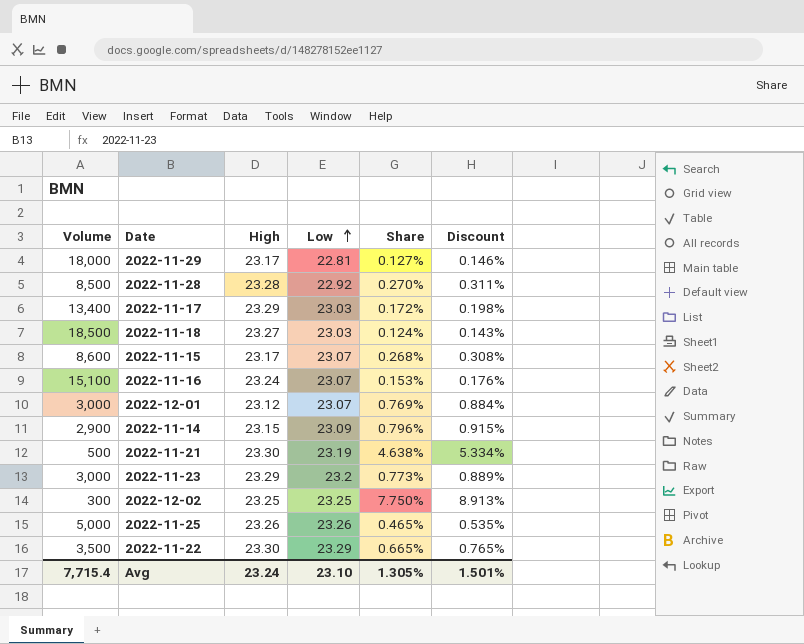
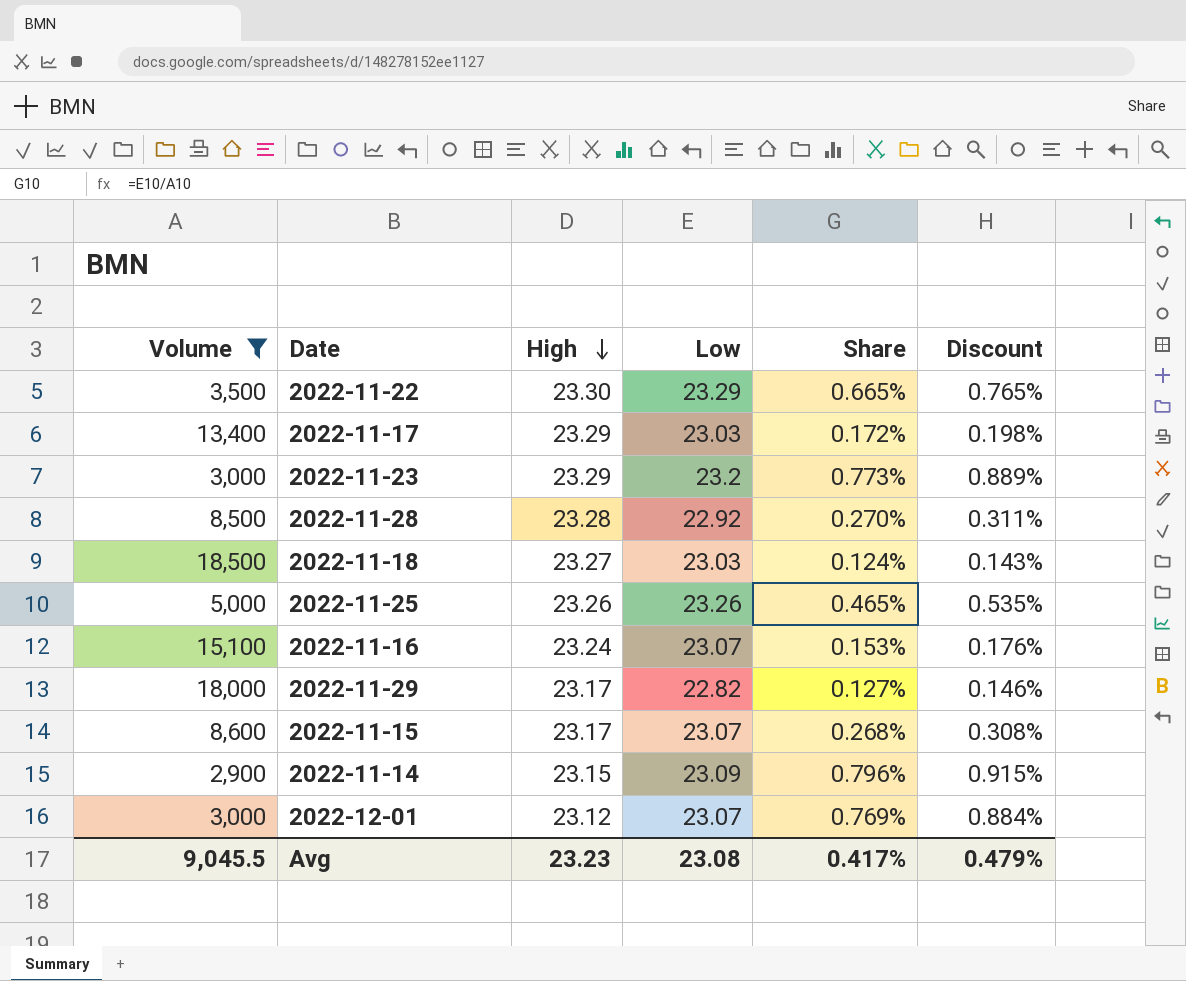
filter: none -> Volume >= 2,900
row order: Low ascending -> High descending
2022-11-29 | Low: 22.81 -> 22.82
Avg | Volume: 7,715.4 -> 9,045.5
Avg | High: 23.24 -> 23.23
Avg | Low: 23.10 -> 23.08
Avg | Share: 1.305% -> 0.417%
Avg | Discount: 1.501% -> 0.479%

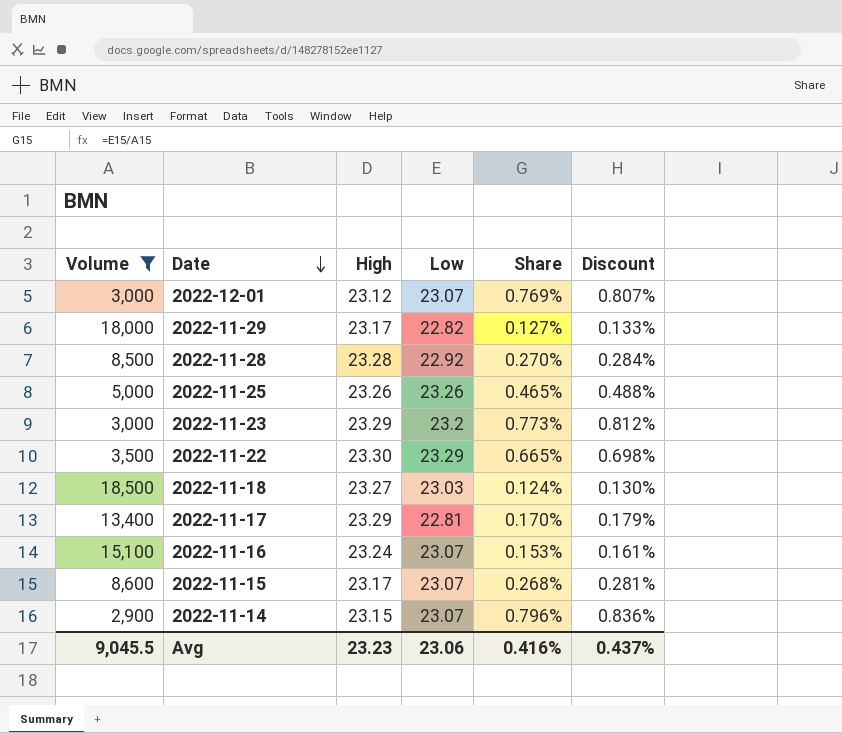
row order: High descending -> Date descending
column Discount | formula: [Share] * 1.15 -> [Share] * 1.05
2022-11-17 | Low: 23.03 -> 22.81
2022-11-17 | Share: 0.172% -> 0.170%
2022-11-14 | Low: 23.09 -> 23.07
Avg | Low: 23.08 -> 23.06
Avg | Share: 0.417% -> 0.416%
Avg | Discount: 0.479% -> 0.437%

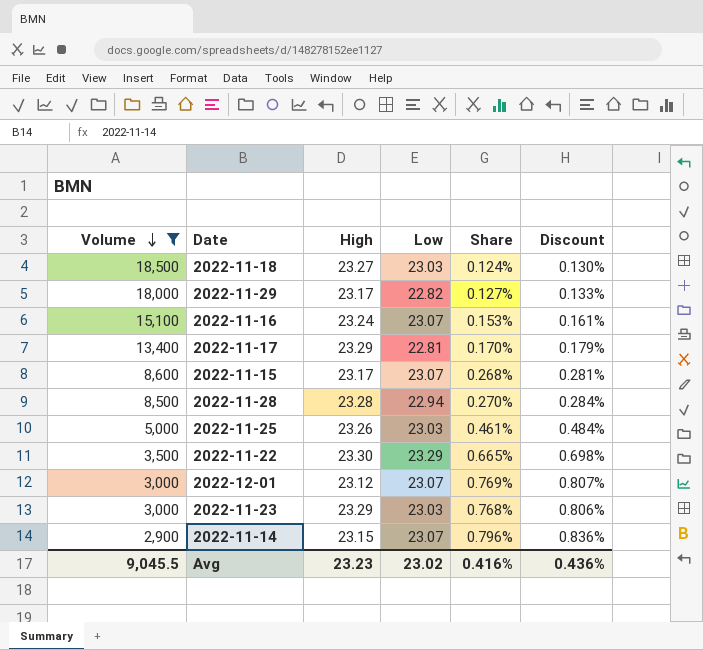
row order: Date descending -> Volume descending
2022-11-28 | Low: 22.92 -> 22.94
2022-11-25 | Low: 23.26 -> 23.03
2022-11-25 | Share: 0.465% -> 0.461%
2022-11-25 | Discount: 0.488% -> 0.484%
2022-11-23 | Low: 23.2 -> 23.03
2022-11-23 | Share: 0.773% -> 0.768%
2022-11-23 | Discount: 0.812% -> 0.806%
Avg | Low: 23.06 -> 23.02
Avg | Discount: 0.437% -> 0.436%

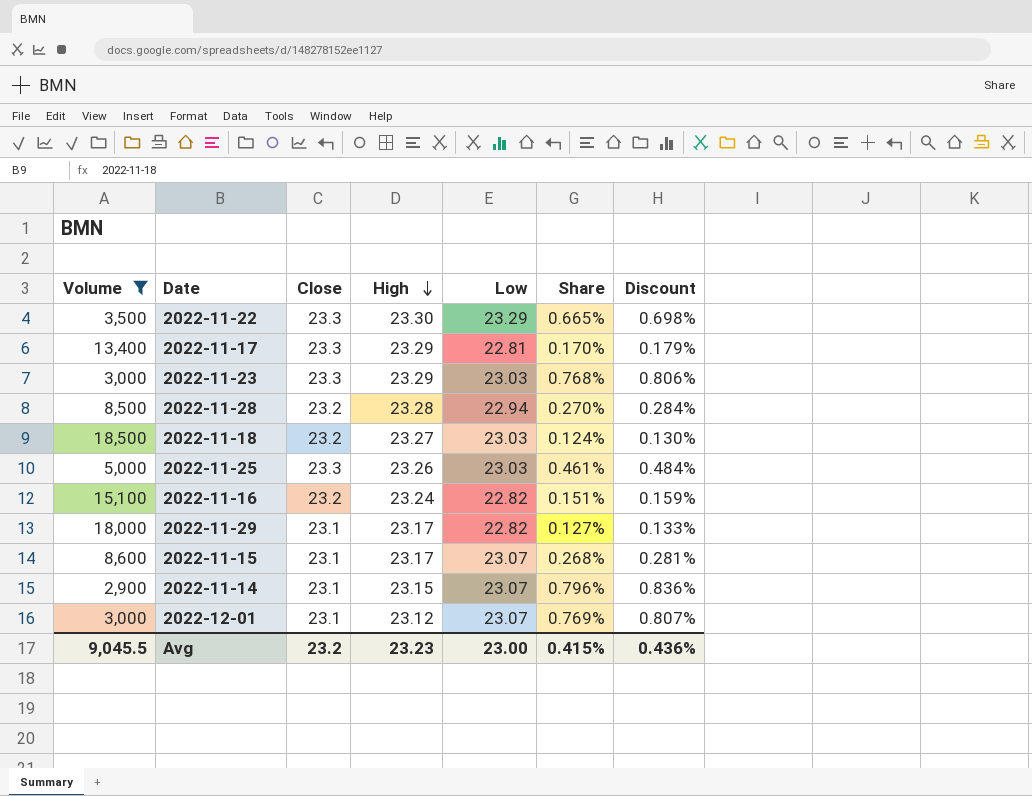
row order: Volume descending -> High descending
column Close | position: none -> 3
2022-11-16 | Low: 23.07 -> 22.82
2022-11-16 | Share: 0.153% -> 0.151%
2022-11-16 | Discount: 0.161% -> 0.159%
Avg | Low: 23.02 -> 23.00
Avg | Share: 0.416% -> 0.415%

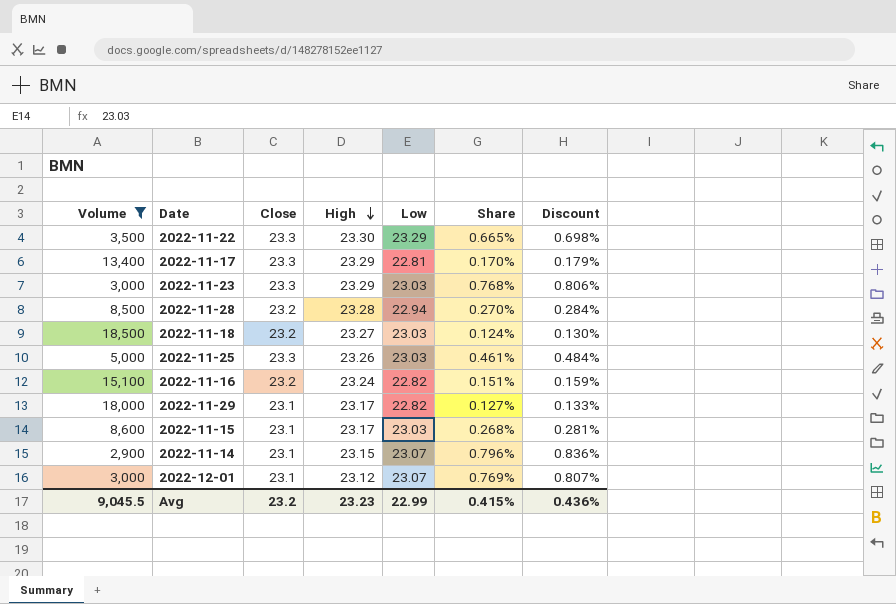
2022-11-15 | Low: 23.07 -> 23.03
Avg | Low: 23.00 -> 22.99

